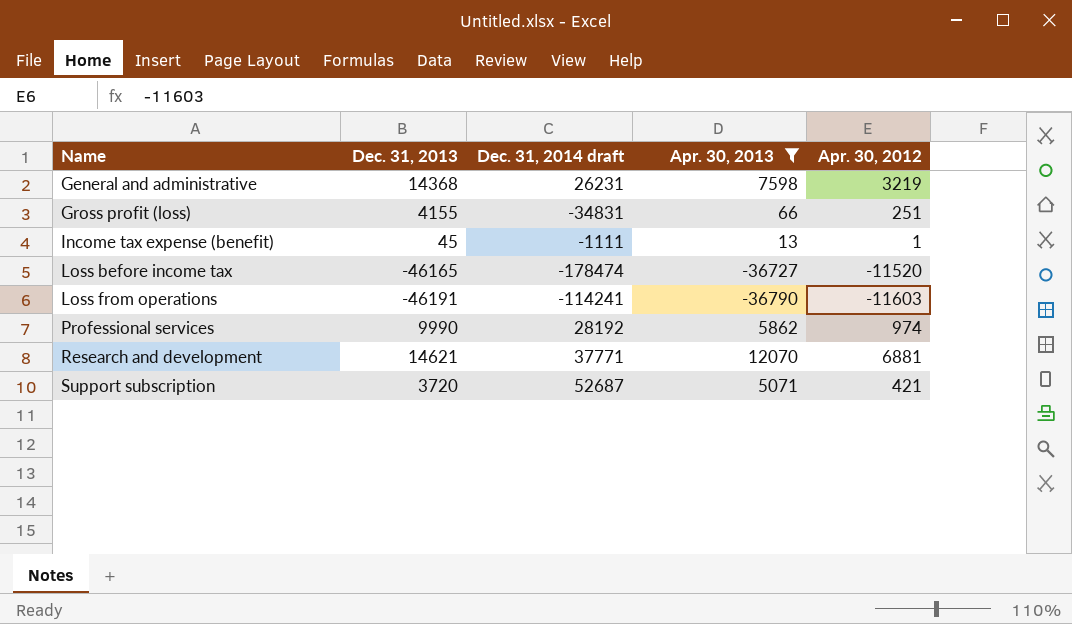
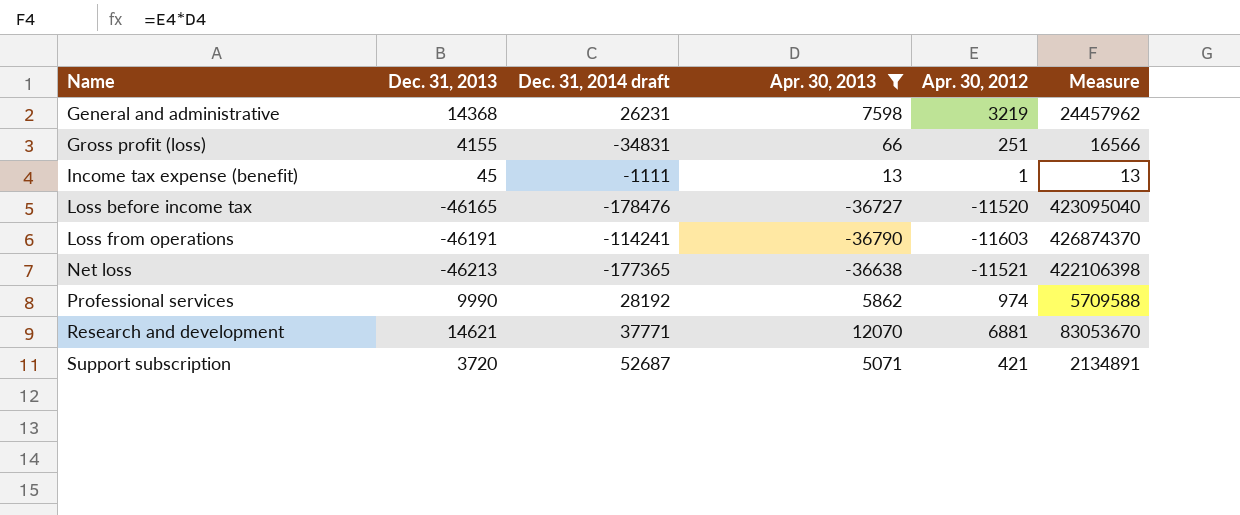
column Measure | formula: none -> [Apr. 30, 2013] * [Apr. 30, 2012]
Loss before income tax | Dec. 31, 2014 draft: -178474 -> -178476
row Net loss: none -> -46213 | -177365 | -36638 | -11521 | 422106398

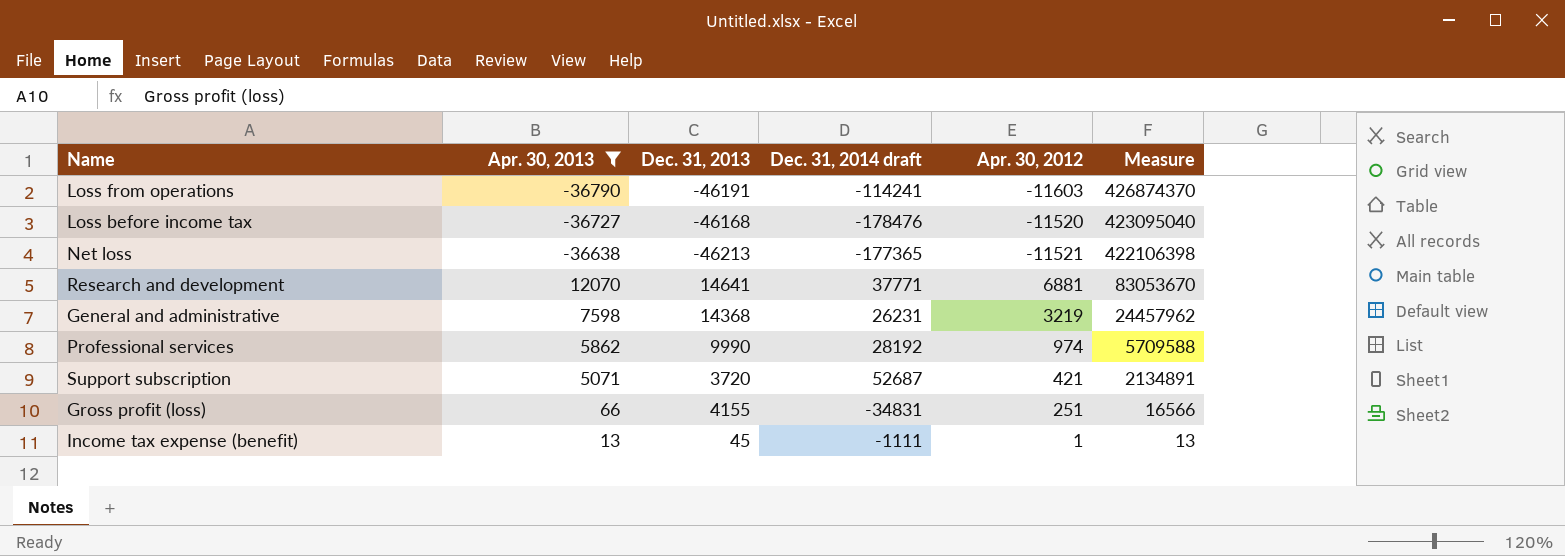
row order: Name ascending -> Measure descending
column Apr. 30, 2013 | position: 4 -> 2
Loss before income tax | Dec. 31, 2013: -46165 -> -46168
Research and development | Dec. 31, 2013: 14621 -> 14641

